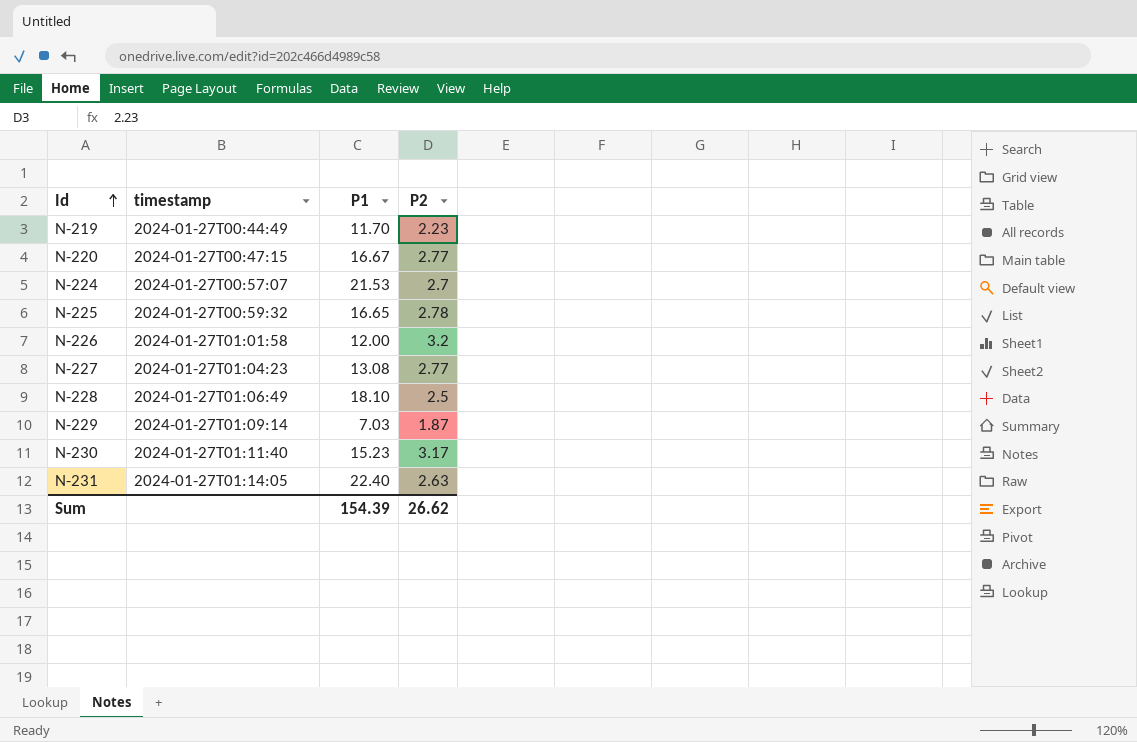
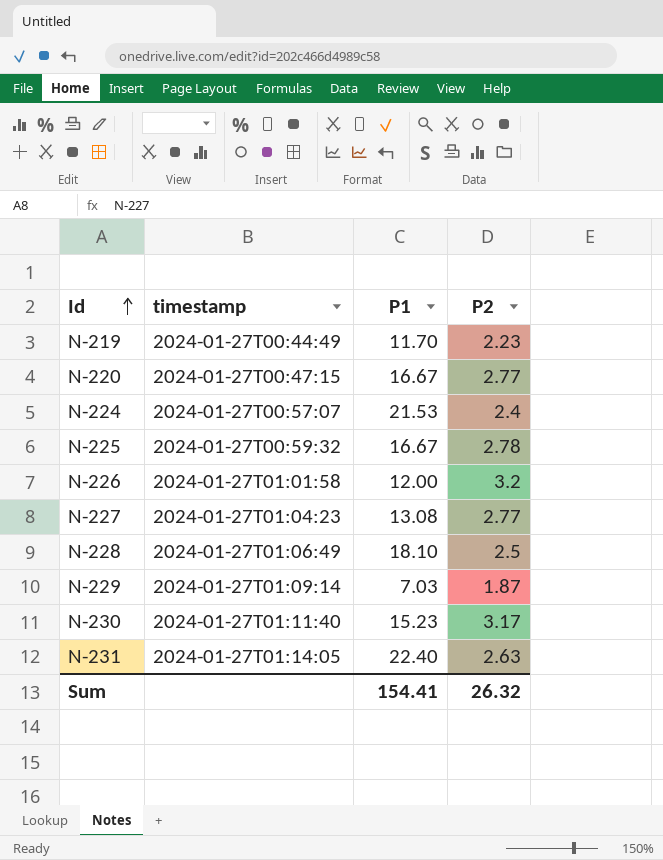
N-224 | P2: 2.7 -> 2.4
N-225 | P1: 16.65 -> 16.67
Sum | P1: 154.39 -> 154.41
Sum | P2: 26.62 -> 26.32

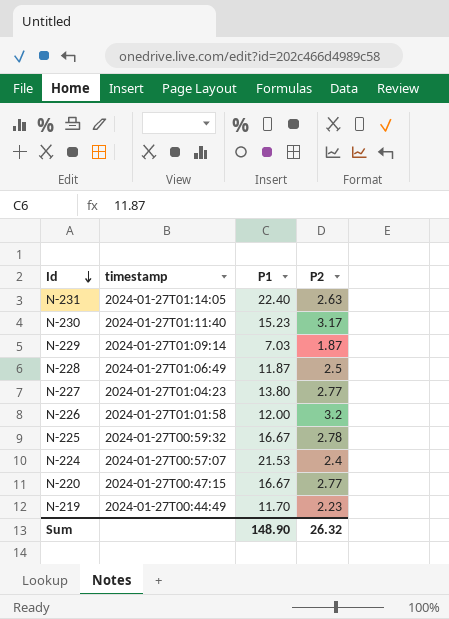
row order: Id ascending -> Id descending
N-228 | P1: 18.10 -> 11.87
N-227 | P1: 13.08 -> 13.80
Sum | P1: 154.41 -> 148.90

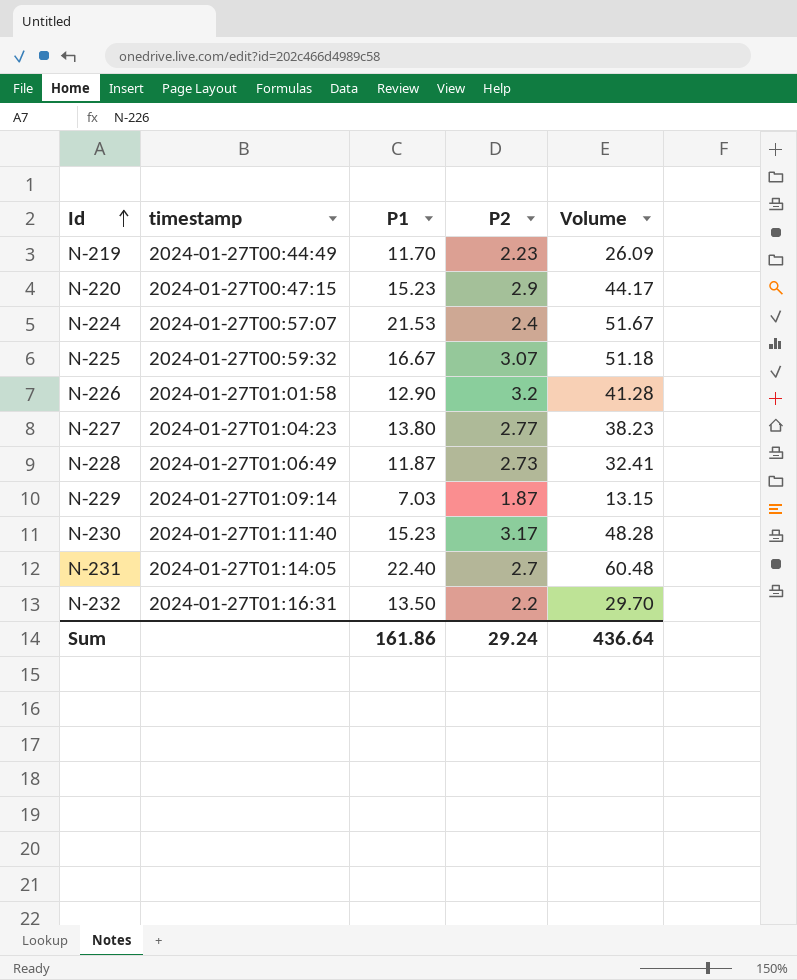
row order: Id descending -> Id ascending
column Volume | formula: none -> [P1] * [P2]
N-220 | P1: 16.67 -> 15.23
N-220 | P2: 2.77 -> 2.9
N-225 | P2: 2.78 -> 3.07
N-226 | P1: 12.00 -> 12.90
N-228 | P2: 2.5 -> 2.73
N-231 | P2: 2.63 -> 2.7
row N-232: none -> 2024-01-27T01:16:31 | 13.50 | 2.2 | 29.70
Sum | P1: 148.90 -> 161.86
Sum | P2: 26.32 -> 29.24

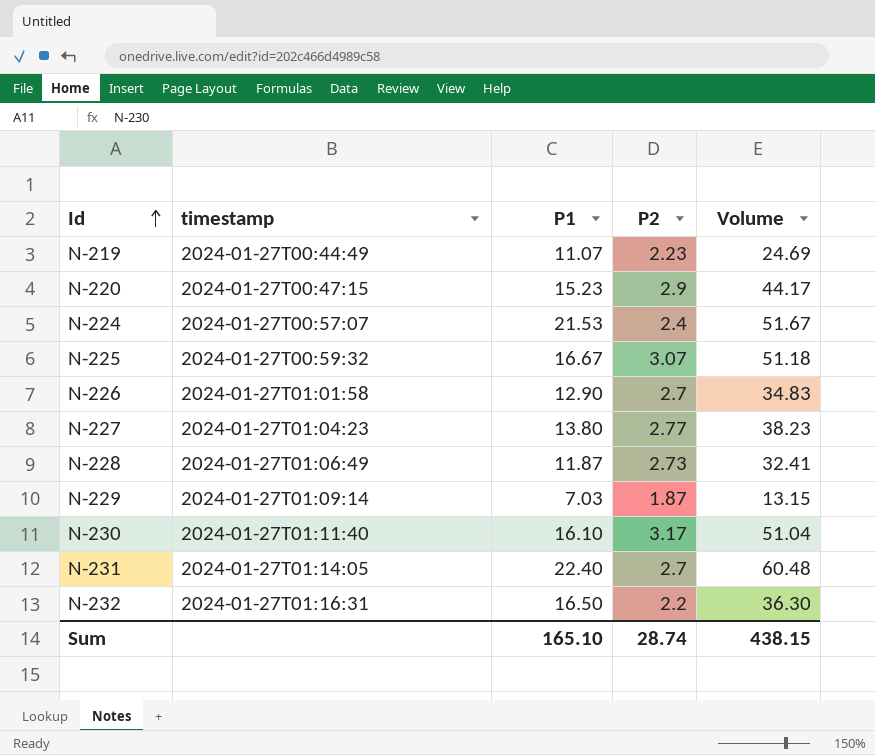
N-219 | P1: 11.70 -> 11.07
N-219 | Volume: 26.09 -> 24.69
N-226 | P2: 3.2 -> 2.7
N-226 | Volume: 41.28 -> 34.83
N-230 | P1: 15.23 -> 16.10
N-230 | Volume: 48.28 -> 51.04
N-232 | P1: 13.50 -> 16.50
N-232 | Volume: 29.70 -> 36.30
Sum | P1: 161.86 -> 165.10
Sum | P2: 29.24 -> 28.74
Sum | Volume: 436.64 -> 438.15

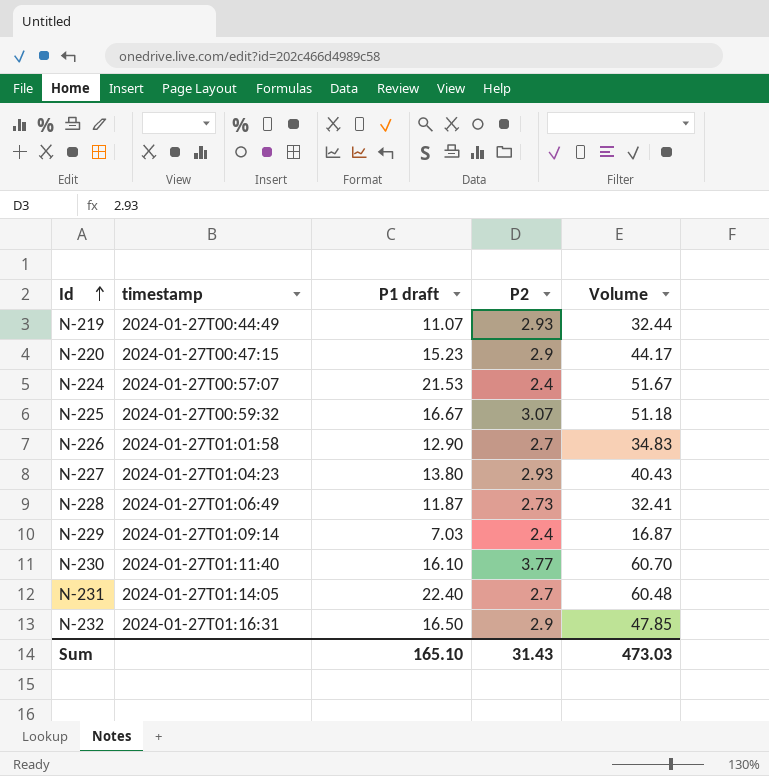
column name: P1 -> P1 draft
N-219 | P2: 2.23 -> 2.93
N-219 | Volume: 24.69 -> 32.44
N-227 | P2: 2.77 -> 2.93
N-227 | Volume: 38.23 -> 40.43
N-229 | P2: 1.87 -> 2.4
N-229 | Volume: 13.15 -> 16.87
N-230 | P2: 3.17 -> 3.77
N-230 | Volume: 51.04 -> 60.70
N-232 | P2: 2.2 -> 2.9
N-232 | Volume: 36.30 -> 47.85
Sum | P2: 28.74 -> 31.43
Sum | Volume: 438.15 -> 473.03

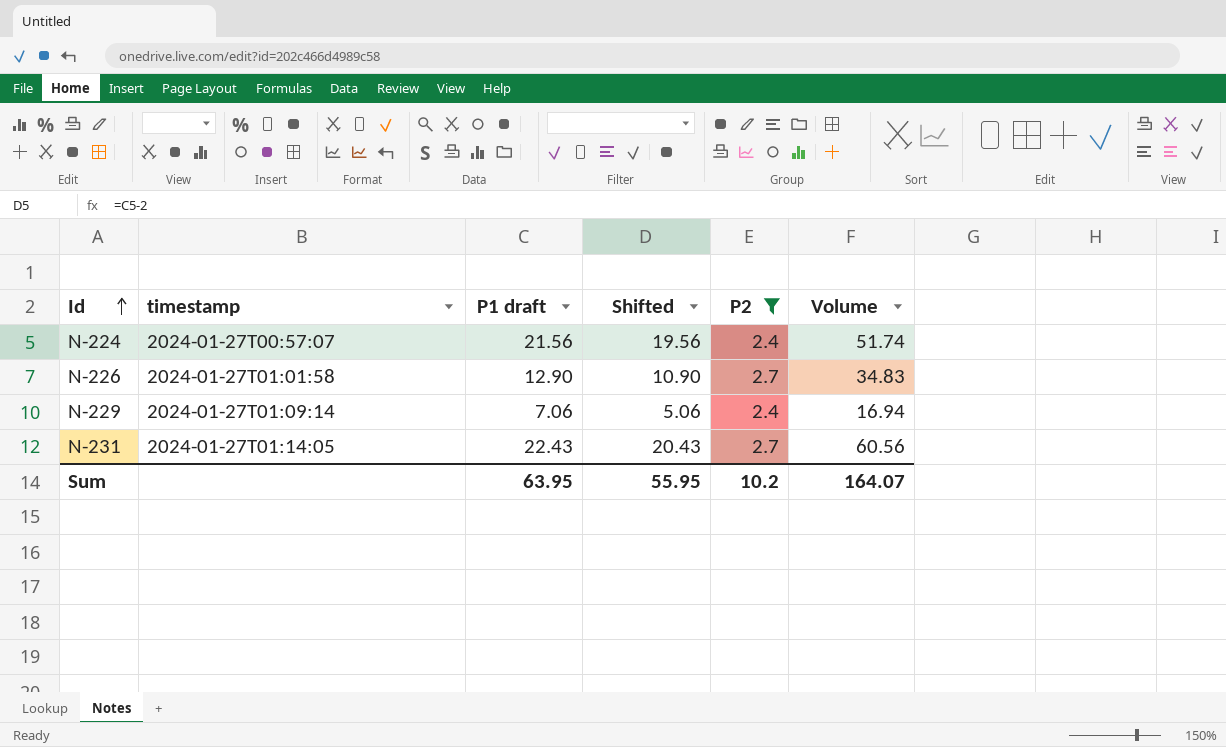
filter: none -> P2 <= 2.7
column Shifted | formula: none -> [P1 draft] - 2
N-224 | P1 draft: 21.53 -> 21.56
N-224 | Volume: 51.67 -> 51.74
N-229 | P1 draft: 7.03 -> 7.06
N-229 | Volume: 16.87 -> 16.94
N-231 | P1 draft: 22.40 -> 22.43
N-231 | Volume: 60.48 -> 60.56
Sum | P1 draft: 165.10 -> 63.95
Sum | P2: 31.43 -> 10.2
Sum | Volume: 473.03 -> 164.07

